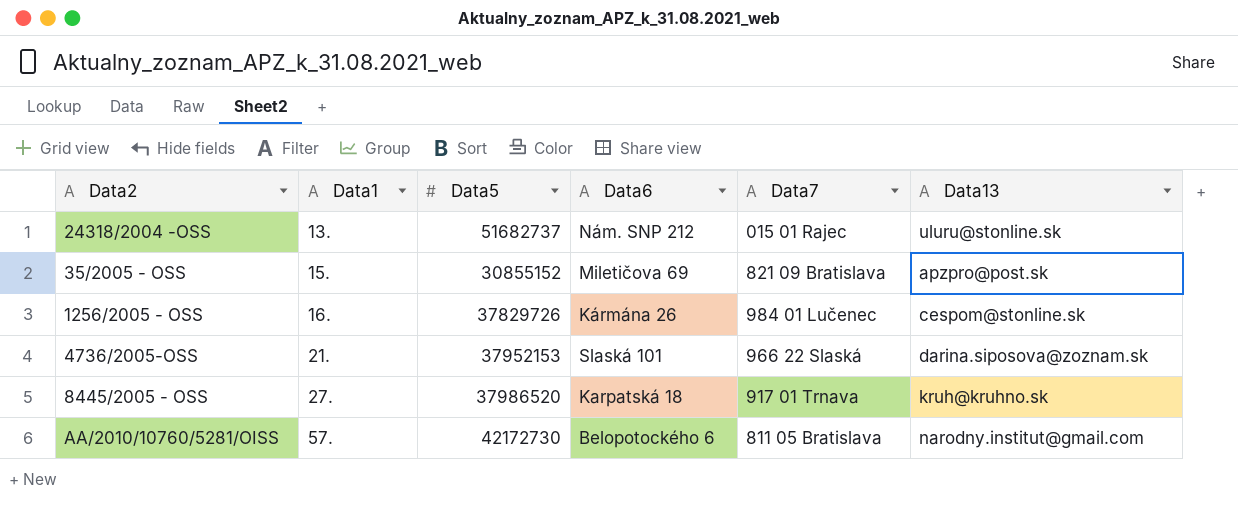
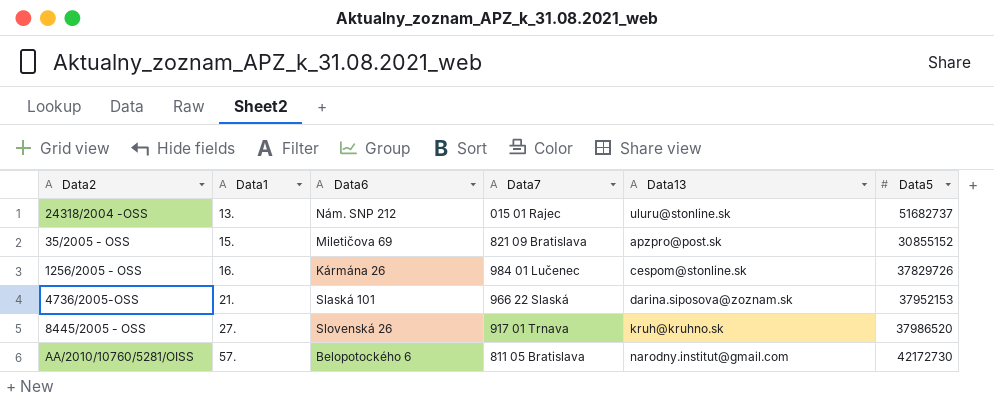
column Data5 | position: 3 -> 6
8445/2005 - OSS | Data6: Karpatská 18 -> Slovenská 26

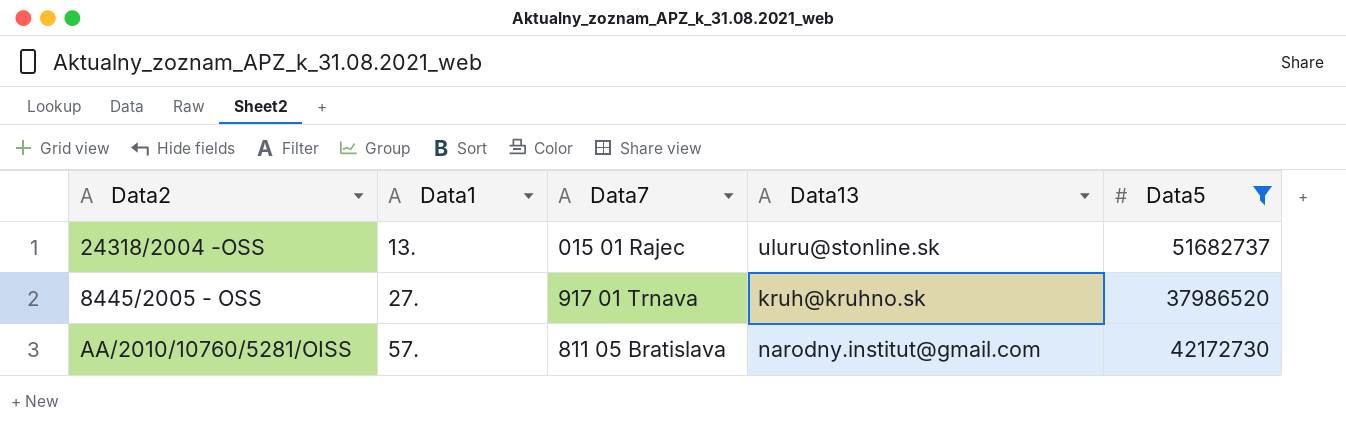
filter: none -> Data5 >= 37986520
column Data6 | position: 3 -> none

